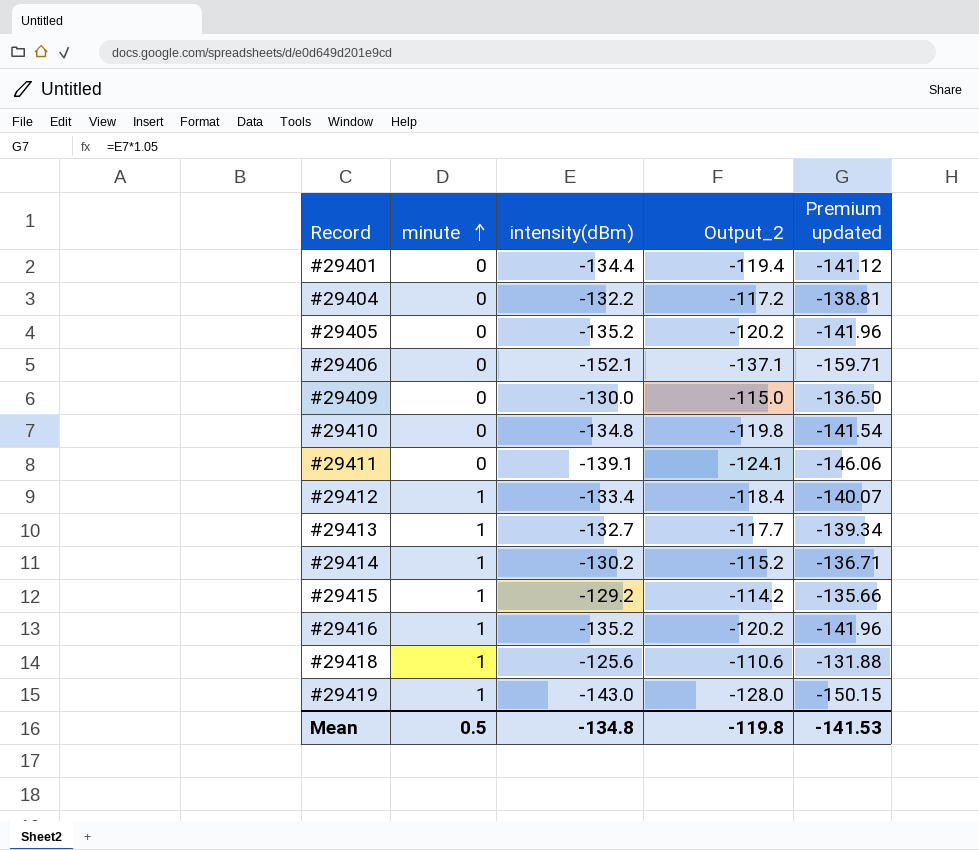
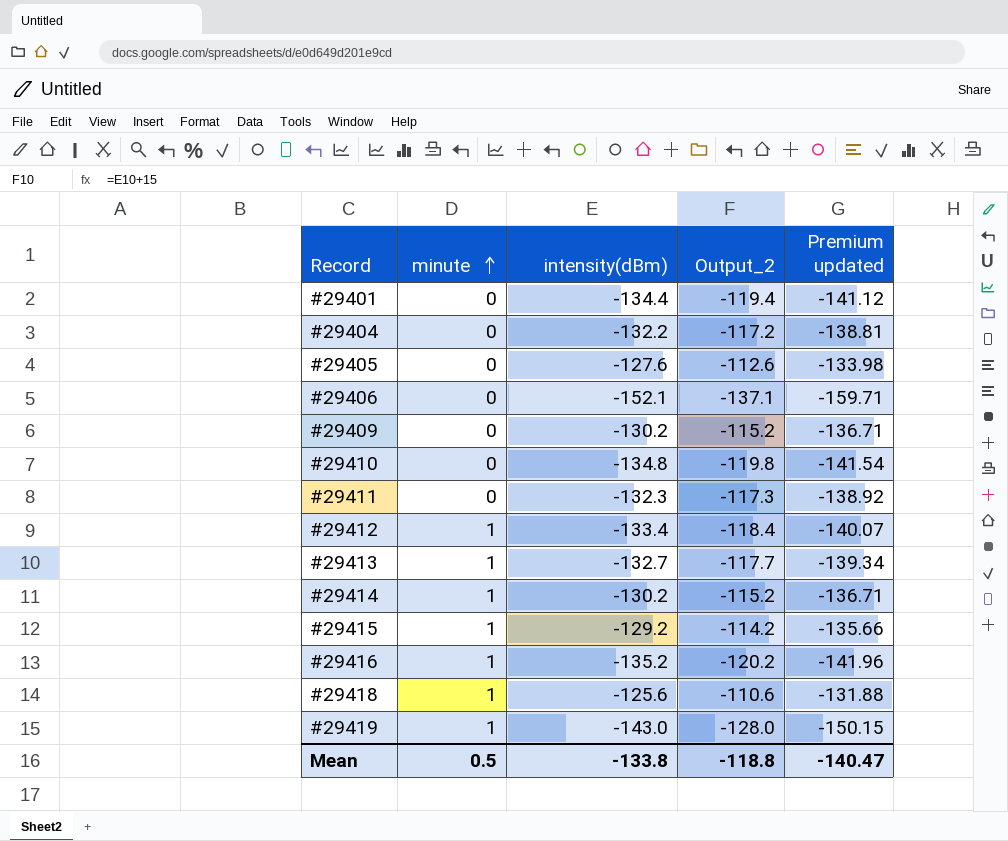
#29405 | intensity(dBm): -135.2 -> -127.6
#29405 | Output_2: -120.2 -> -112.6
#29405 | Premium updated: -141.96 -> -133.98
#29409 | intensity(dBm): -130.0 -> -130.2
#29409 | Output_2: -115.0 -> -115.2
#29409 | Premium updated: -136.50 -> -136.71
#29411 | intensity(dBm): -139.1 -> -132.3
#29411 | Output_2: -124.1 -> -117.3
#29411 | Premium updated: -146.06 -> -138.92
Mean | intensity(dBm): -134.8 -> -133.8
Mean | Output_2: -119.8 -> -118.8
Mean | Premium updated: -141.53 -> -140.47

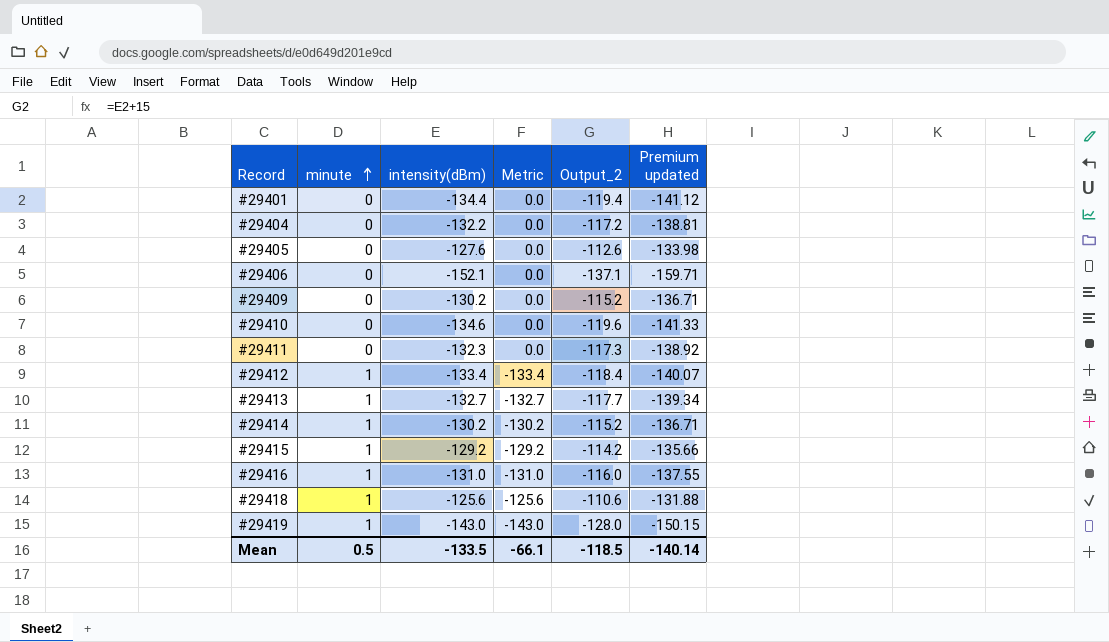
column Metric | formula: none -> [minute] * [intensity(dBm)]
#29410 | intensity(dBm): -134.8 -> -134.6
#29410 | Output_2: -119.8 -> -119.6
#29410 | Premium updated: -141.54 -> -141.33
#29416 | intensity(dBm): -135.2 -> -131.0
#29416 | Output_2: -120.2 -> -116.0
#29416 | Premium updated: -141.96 -> -137.55
Mean | intensity(dBm): -133.8 -> -133.5
Mean | Output_2: -118.8 -> -118.5
Mean | Premium updated: -140.47 -> -140.14

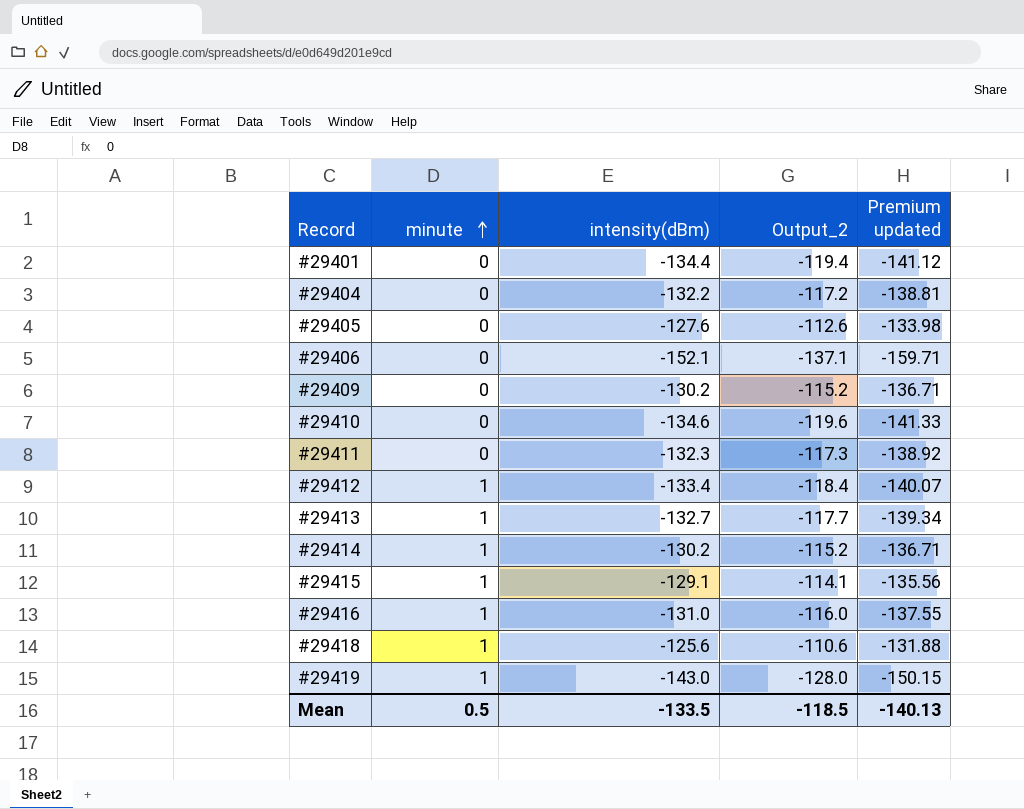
column Metric | formula: [minute] * [intensity(dBm)] -> none
#29415 | intensity(dBm): -129.2 -> -129.1
#29415 | Output_2: -114.2 -> -114.1
#29415 | Premium updated: -135.66 -> -135.56
Mean | Premium updated: -140.14 -> -140.13

